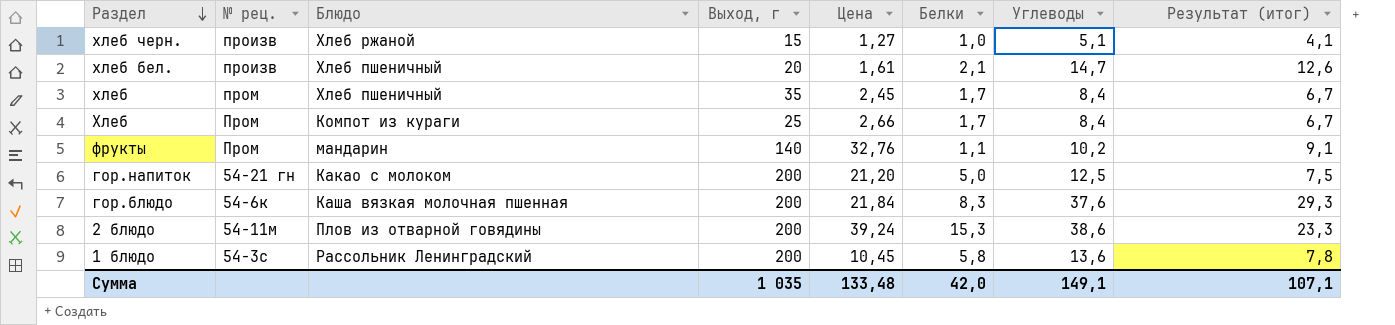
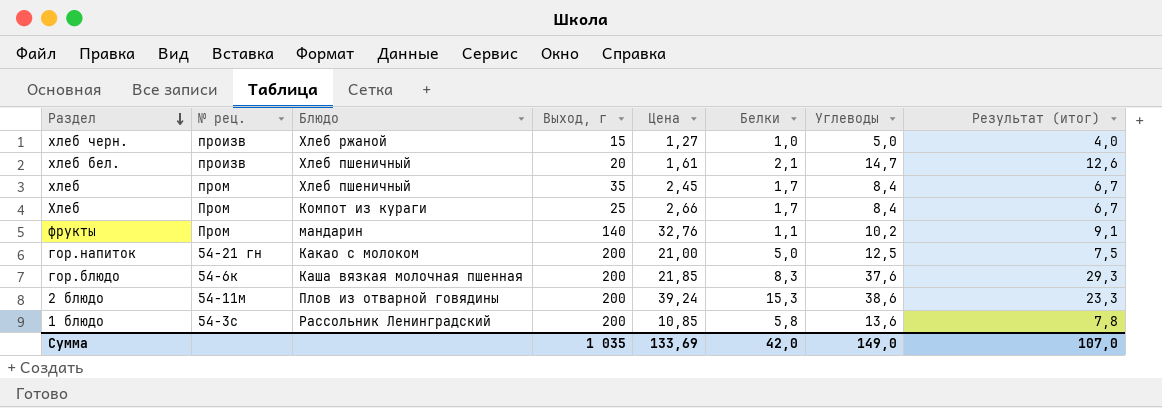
хлеб черн. | Углеводы: 5,1 -> 5,0
хлеб черн. | Результат (итог): 4,1 -> 4,0
гор.напиток | Цена: 21,20 -> 21,00
гор.блюдо | Цена: 21,84 -> 21,85
1 блюдо | Цена: 10,45 -> 10,85
Сумма | Цена: 133,48 -> 133,69
Сумма | Углеводы: 149,1 -> 149,0
Сумма | Результат (итог): 107,1 -> 107,0

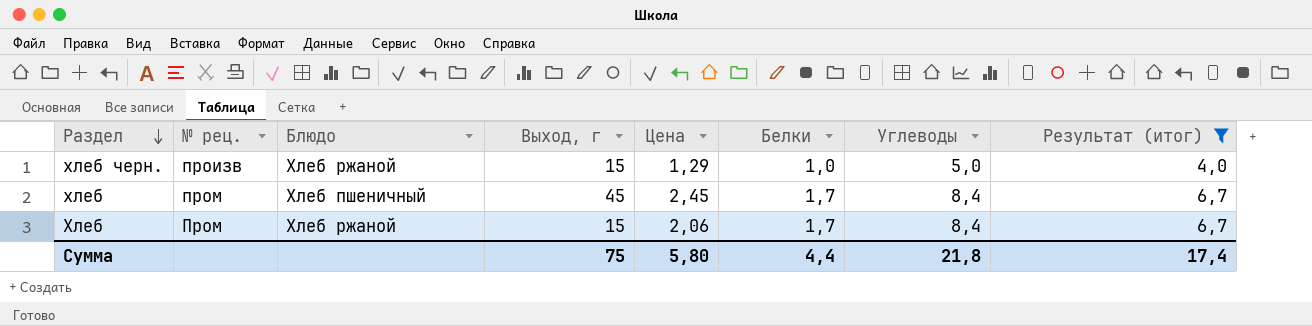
filter: none -> Результат (итог) <= 6,7
хлеб черн. | Цена: 1,27 -> 1,29
хлеб | Выход, г: 35 -> 45
Хлеб | Блюдо: Компот из кураги -> Хлеб ржаной
Хлеб | Выход, г: 25 -> 15
Хлеб | Цена: 2,66 -> 2,06
Сумма | Выход, г: 1 035 -> 75
Сумма | Цена: 133,69 -> 5,80
Сумма | Белки: 42,0 -> 4,4
Сумма | Углеводы: 149,0 -> 21,8
Сумма | Результат (итог): 107,0 -> 17,4

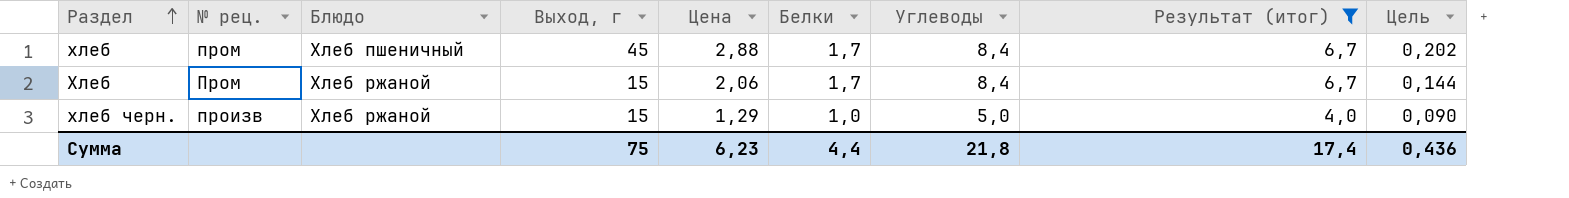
row order: Раздел descending -> Раздел ascending
column Цель | formula: none -> [Цена] * 0,07
хлеб | Цена: 2,45 -> 2,88
Сумма | Цена: 5,80 -> 6,23

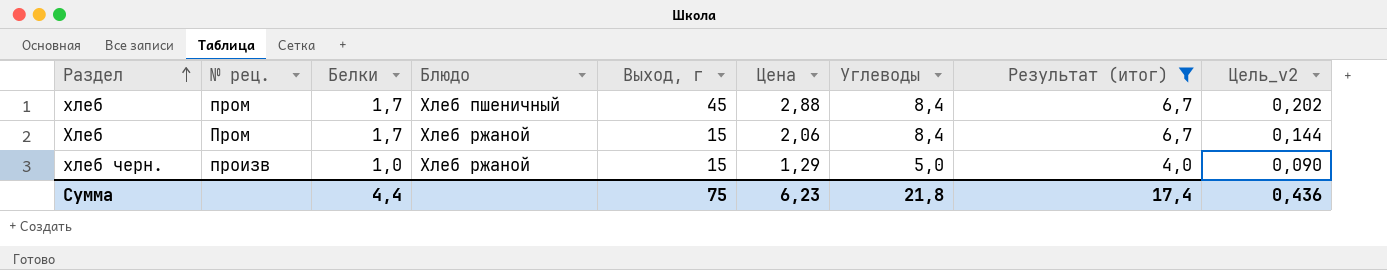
column Белки | position: 6 -> 3
column name: Цель -> Цель_v2

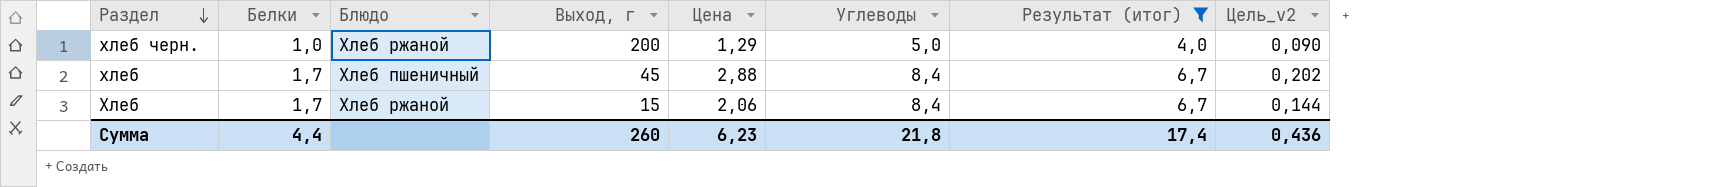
row order: Раздел ascending -> Раздел descending
column № рец. | position: 2 -> none
хлеб черн. | Выход, г: 15 -> 200
Сумма | Выход, г: 75 -> 260

